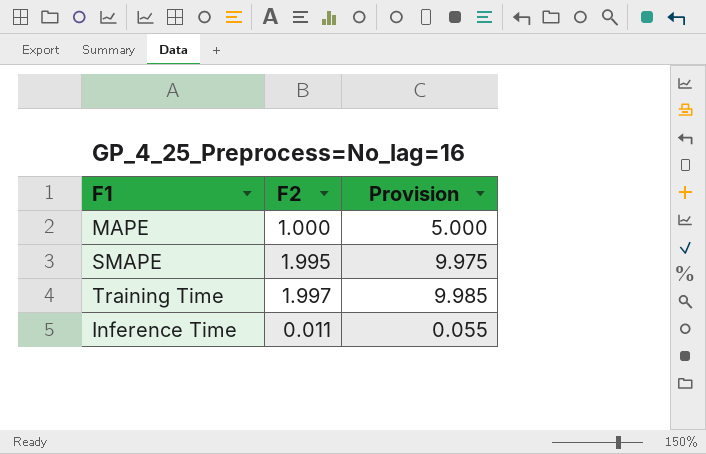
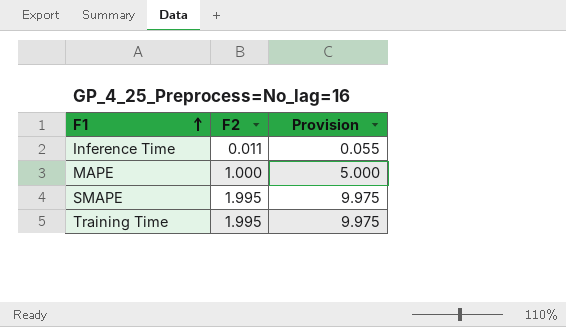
row order: none -> F1 ascending
Training Time | F2: 1.997 -> 1.995
Training Time | Provision: 9.985 -> 9.975

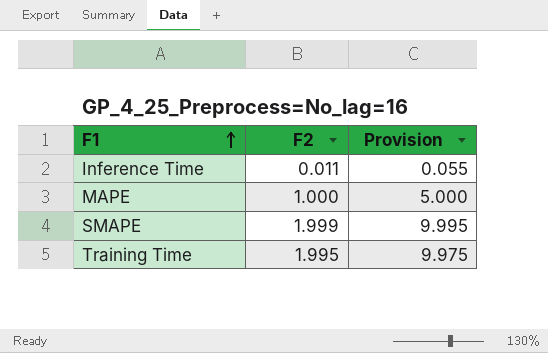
SMAPE | F2: 1.995 -> 1.999
SMAPE | Provision: 9.975 -> 9.995

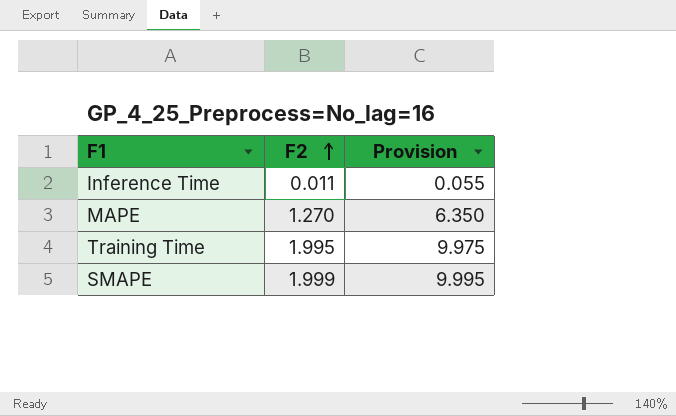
row order: F1 ascending -> F2 ascending
MAPE | F2: 1.000 -> 1.270
MAPE | Provision: 5.000 -> 6.350

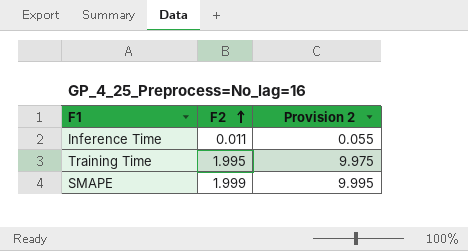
column name: Provision -> Provision 2
row MAPE: 1.270 | 6.350 -> none

